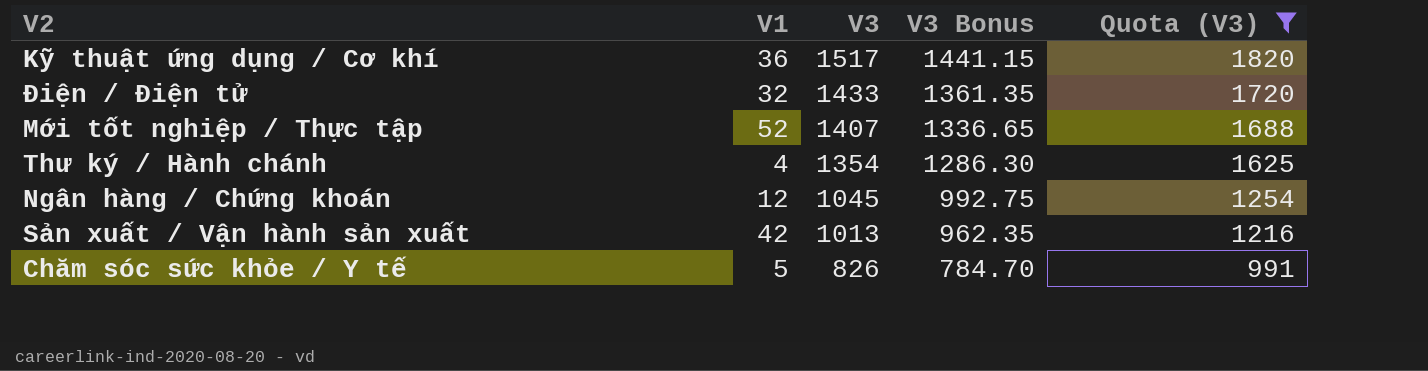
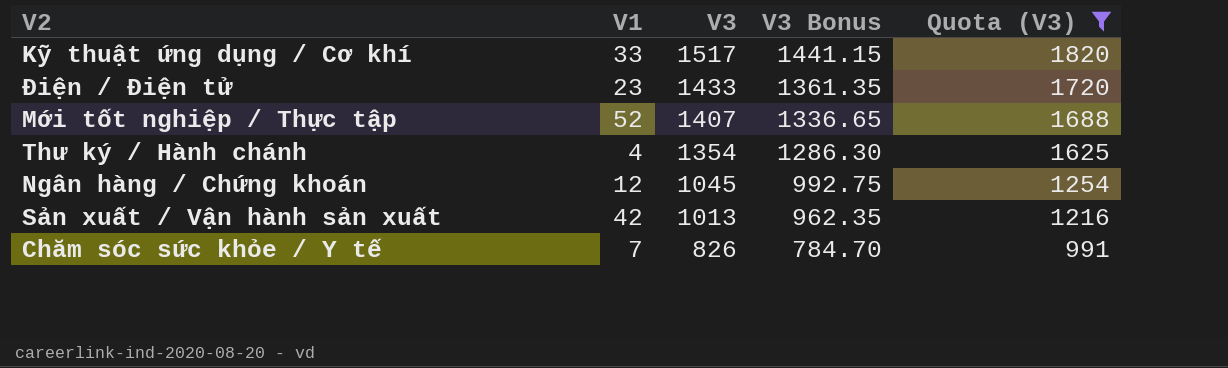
Kỹ thuật ứng dụng / Cơ khí | V1: 36 -> 33
Điện / Điện tử | V1: 32 -> 23
Chăm sóc sức khỏe / Y tế | V1: 5 -> 7

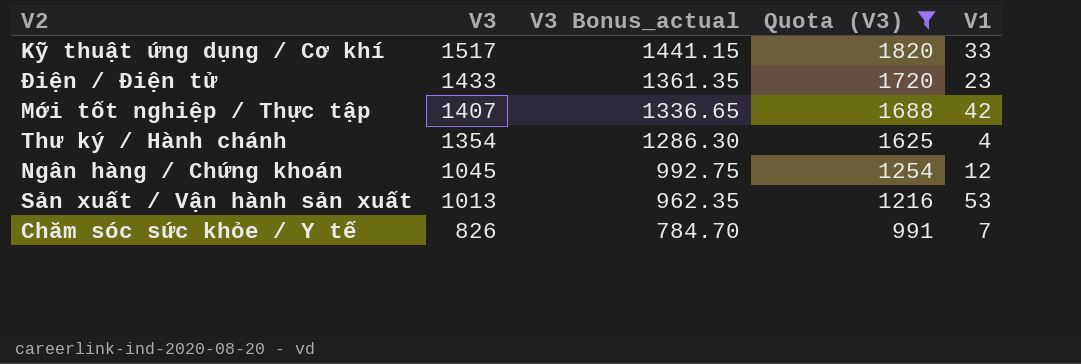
column name: V3 Bonus -> V3 Bonus_actual
column V1 | position: 2 -> 5
Mới tốt nghiệp / Thực tập | V1: 52 -> 42
Sản xuất / Vận hành sản xuất | V1: 42 -> 53

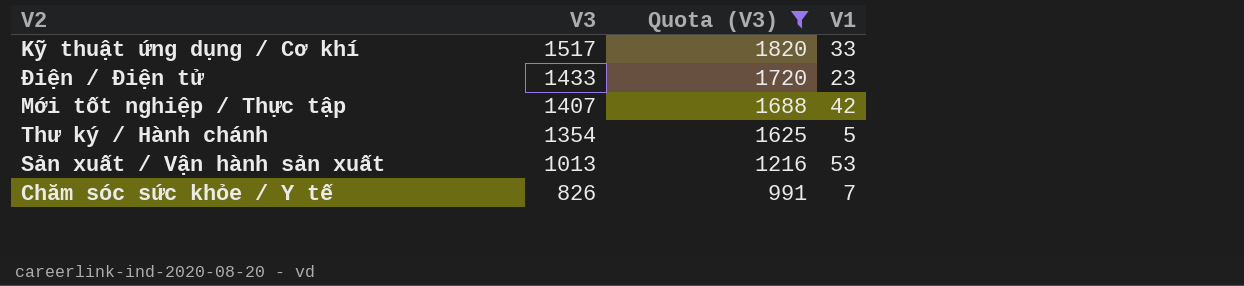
column V3 Bonus_actual | formula: [V3] * 0.95 -> none
row Ngân hàng / Chứng khoán: 1045 | 992.75 | 1254 | 12 -> none
Thư ký / Hành chánh | V1: 4 -> 5

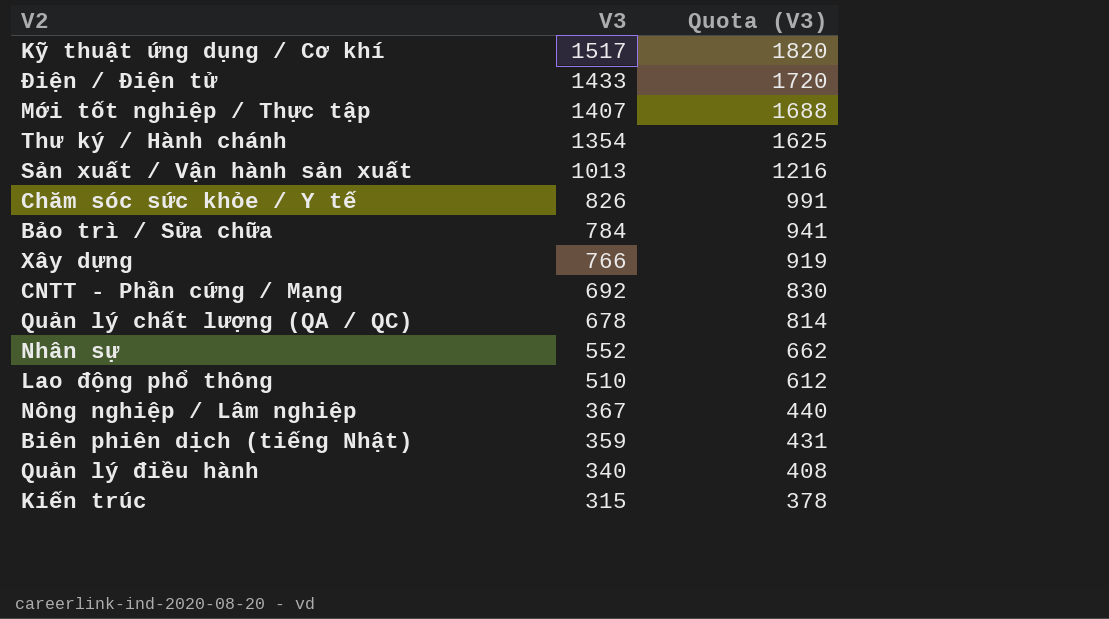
filter: Quota (V3) >= 991 -> none
column V1 | position: 4 -> none

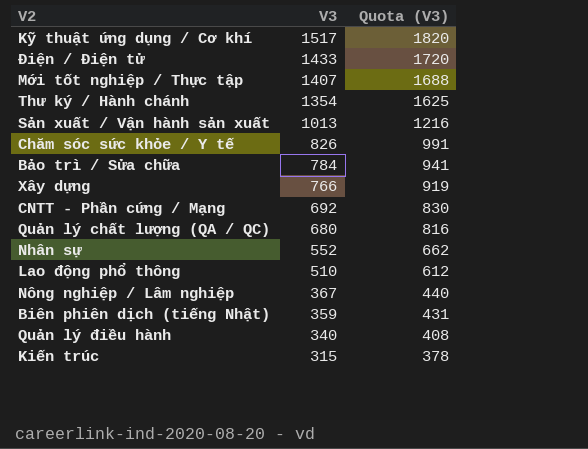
Quản lý chất lượng (QA / QC) | V3: 678 -> 680
Quản lý chất lượng (QA / QC) | Quota (V3): 814 -> 816

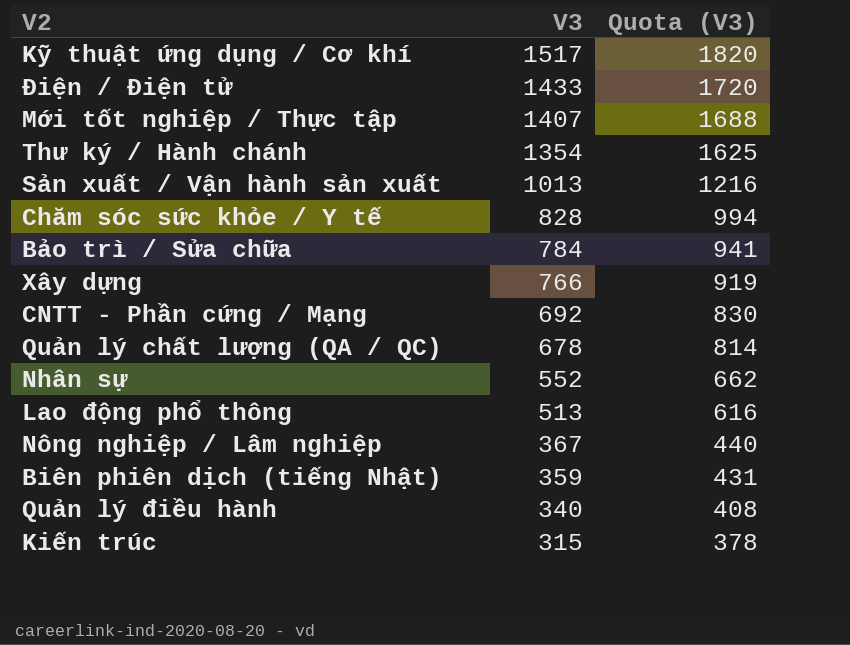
Chăm sóc sức khỏe / Y tế | V3: 826 -> 828
Chăm sóc sức khỏe / Y tế | Quota (V3): 991 -> 994
Quản lý chất lượng (QA / QC) | V3: 680 -> 678
Quản lý chất lượng (QA / QC) | Quota (V3): 816 -> 814
Lao động phổ thông | V3: 510 -> 513
Lao động phổ thông | Quota (V3): 612 -> 616

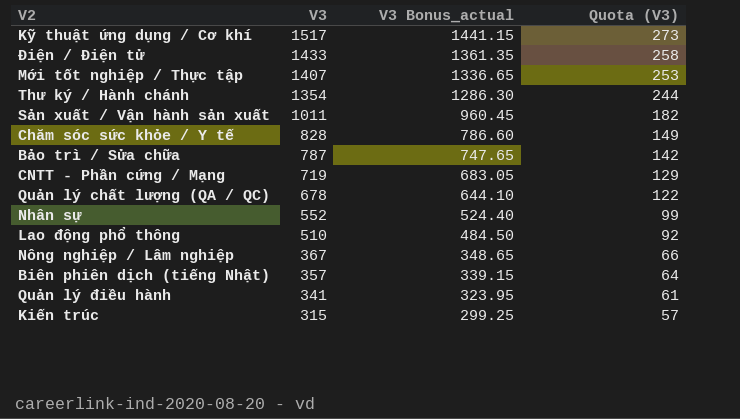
column V3 Bonus_actual | formula: none -> [V3] * 0.95
column Quota (V3) | formula: [V3] * 1.2 -> [V3] * 0.18
row Xây dựng: 766 | 919 -> none
Sản xuất / Vận hành sản xuất | V3: 1013 -> 1011
Bảo trì / Sửa chữa | V3: 784 -> 787
CNTT - Phần cứng / Mạng | V3: 692 -> 719
Lao động phổ thông | V3: 513 -> 510
Biên phiên dịch (tiếng Nhật) | V3: 359 -> 357
Quản lý điều hành | V3: 340 -> 341

